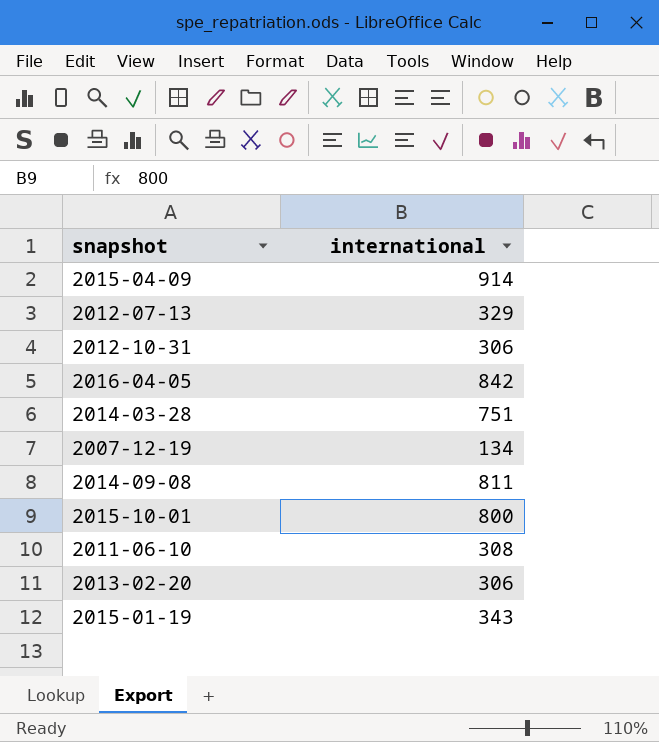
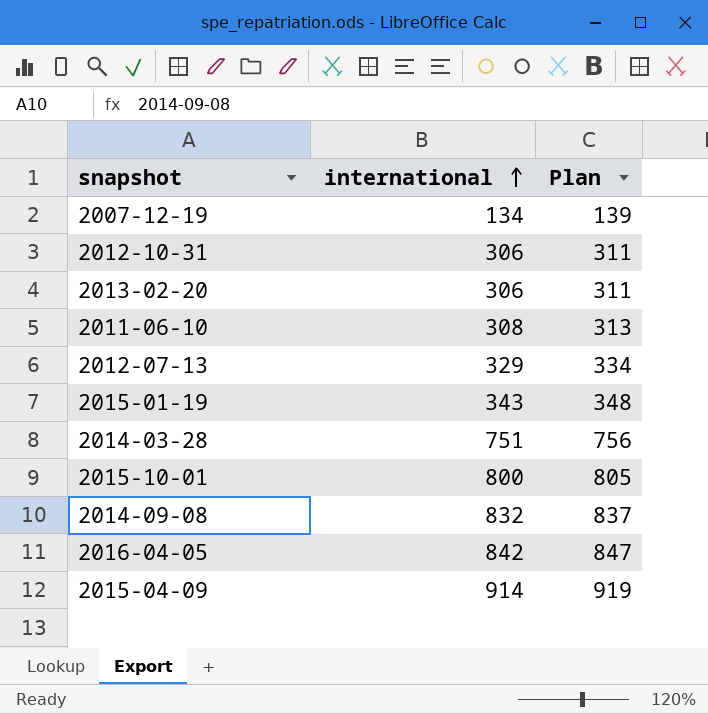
row order: none -> international ascending
column Plan | formula: none -> [international] + 5
2014-09-08 | international: 811 -> 832

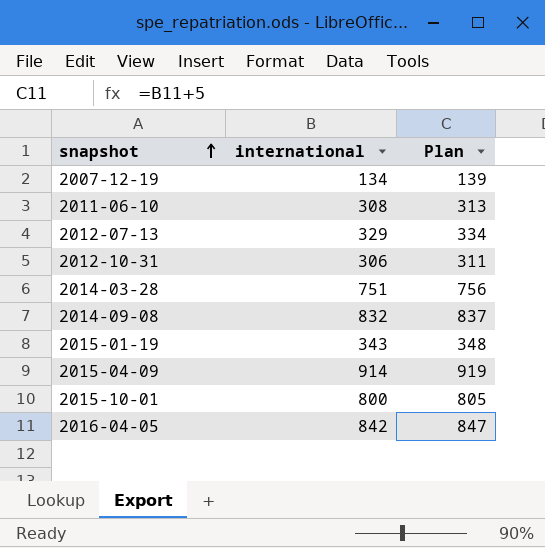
row order: international ascending -> snapshot ascending
row 2013-02-20: 306 | 311 -> none

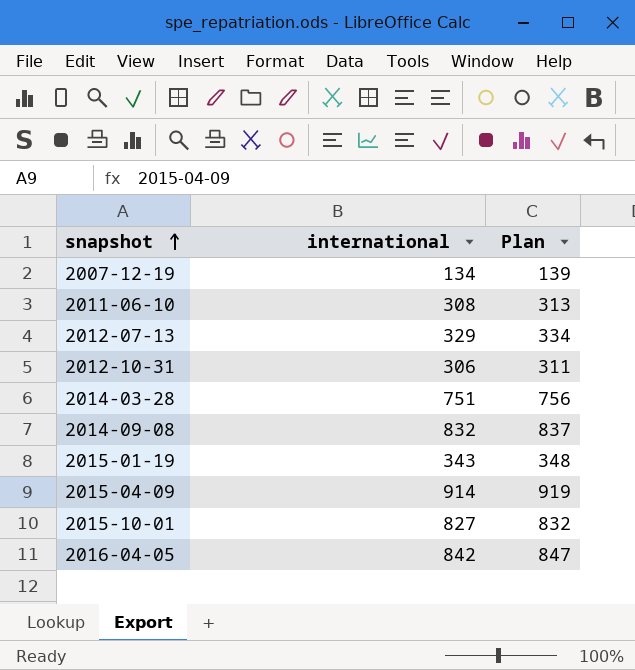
2015-10-01 | international: 800 -> 827
2015-10-01 | Plan: 805 -> 832

